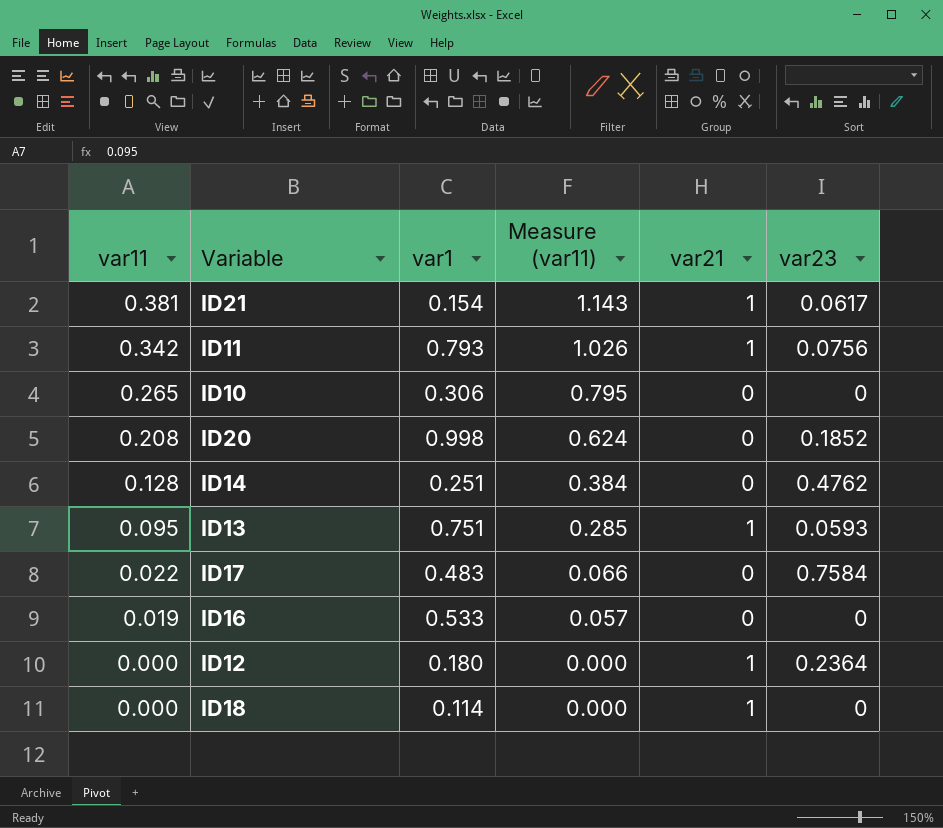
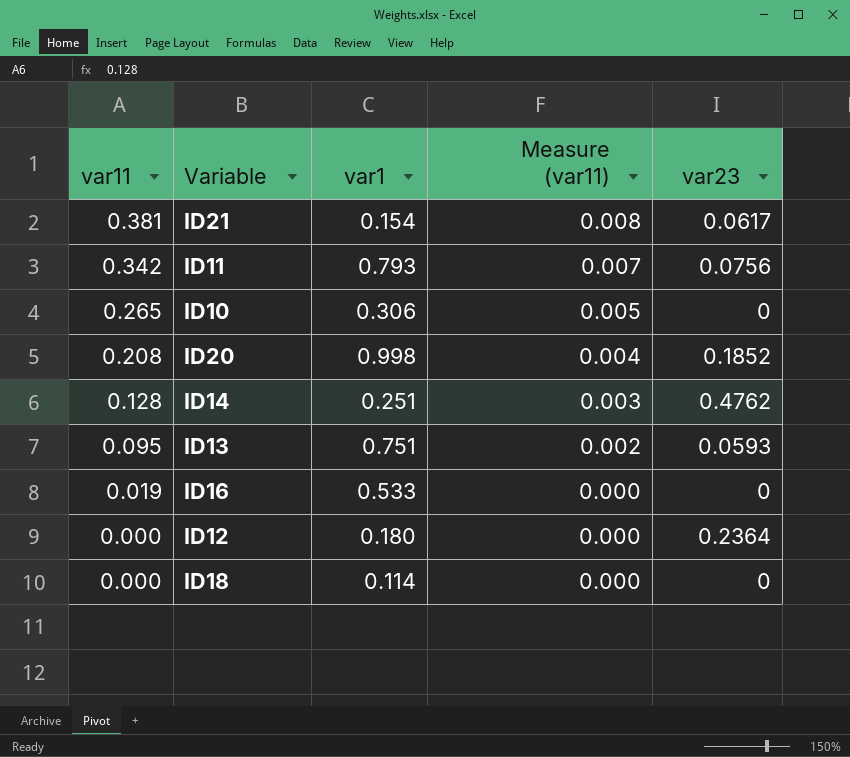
column var21 | position: 5 -> none
column Measure (var11) | formula: [var11] * 3 -> [var11] * 0.02
row ID17: 0.022 | 0.483 | 0.066 | 0 | 0.7584 -> none

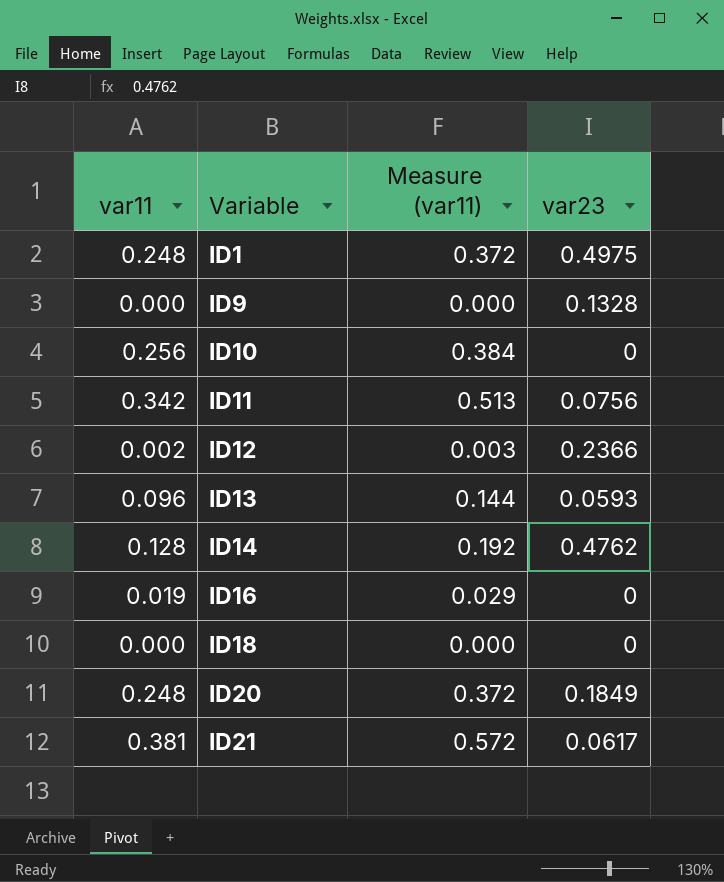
row order: var11 descending -> Variable ascending
column var1 | position: 3 -> none
column Measure (var11) | formula: [var11] * 0.02 -> [var11] * 1.5
row ID1: none -> 0.248 | 0.372 | 0.4975
row ID9: none -> 0.000 | 0.000 | 0.1328
ID10 | var11: 0.265 -> 0.256
ID12 | var11: 0.000 -> 0.002
ID12 | var23: 0.2364 -> 0.2366
ID13 | var11: 0.095 -> 0.096
ID20 | var11: 0.208 -> 0.248
ID20 | var23: 0.1852 -> 0.1849

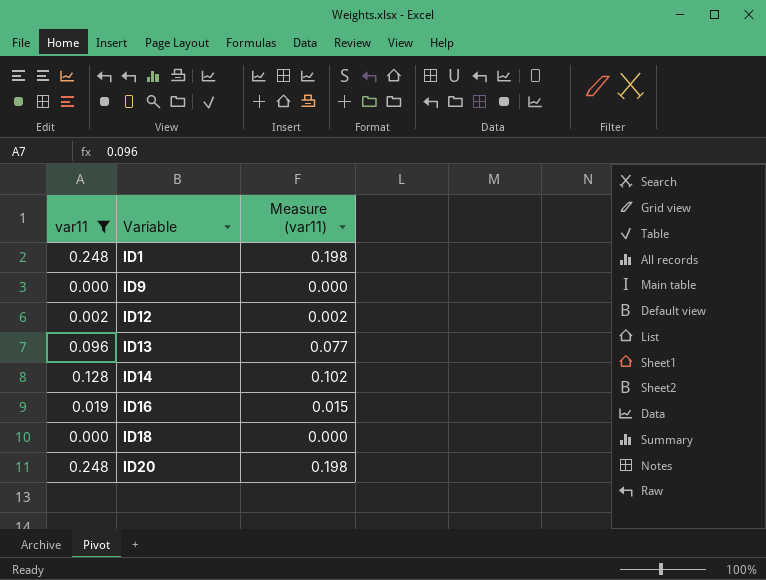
filter: none -> var11 <= 0.248
column var23 | position: 4 -> none
column Measure (var11) | formula: [var11] * 1.5 -> [var11] * 0.8

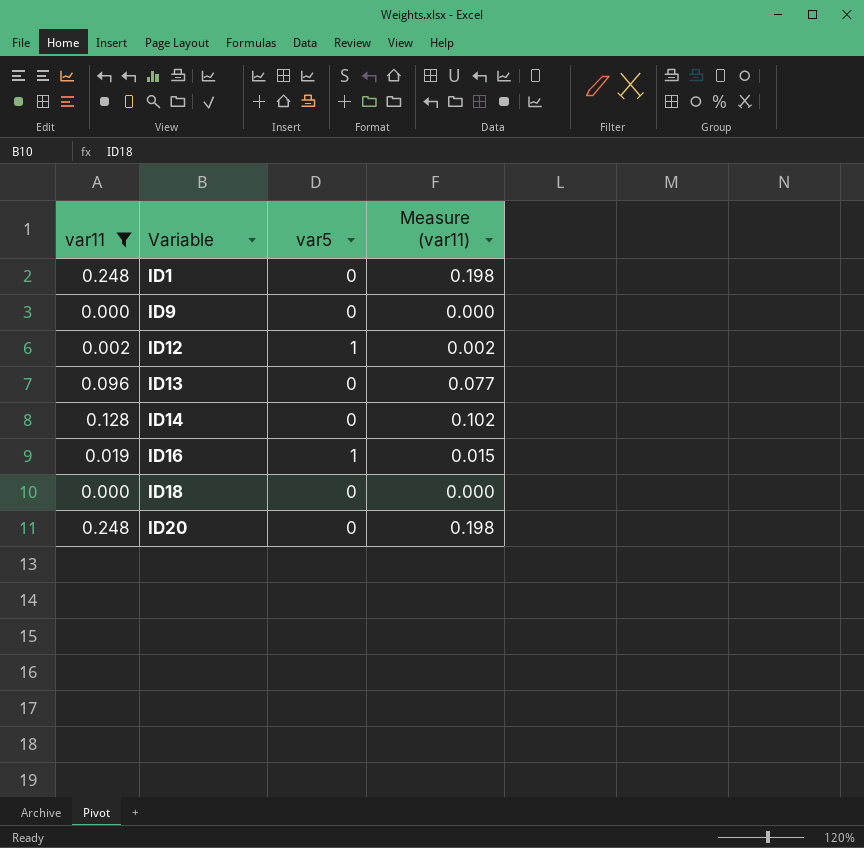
column var5 | position: none -> 3

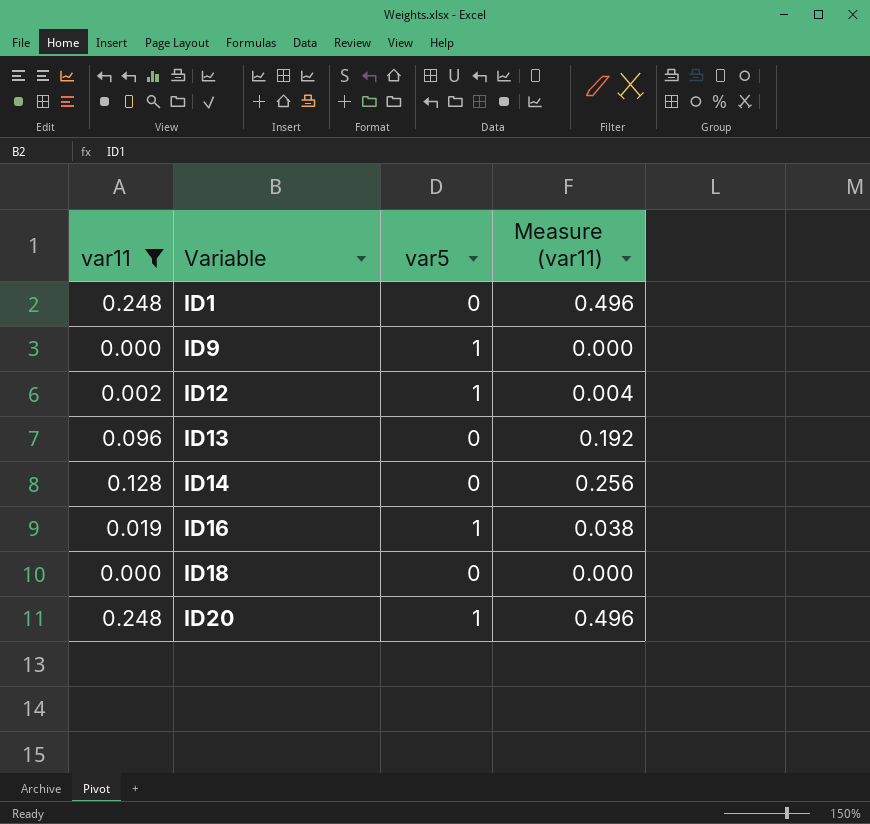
column Measure (var11) | formula: [var11] * 0.8 -> [var11] * 2
ID9 | var5: 0 -> 1
ID20 | var5: 0 -> 1

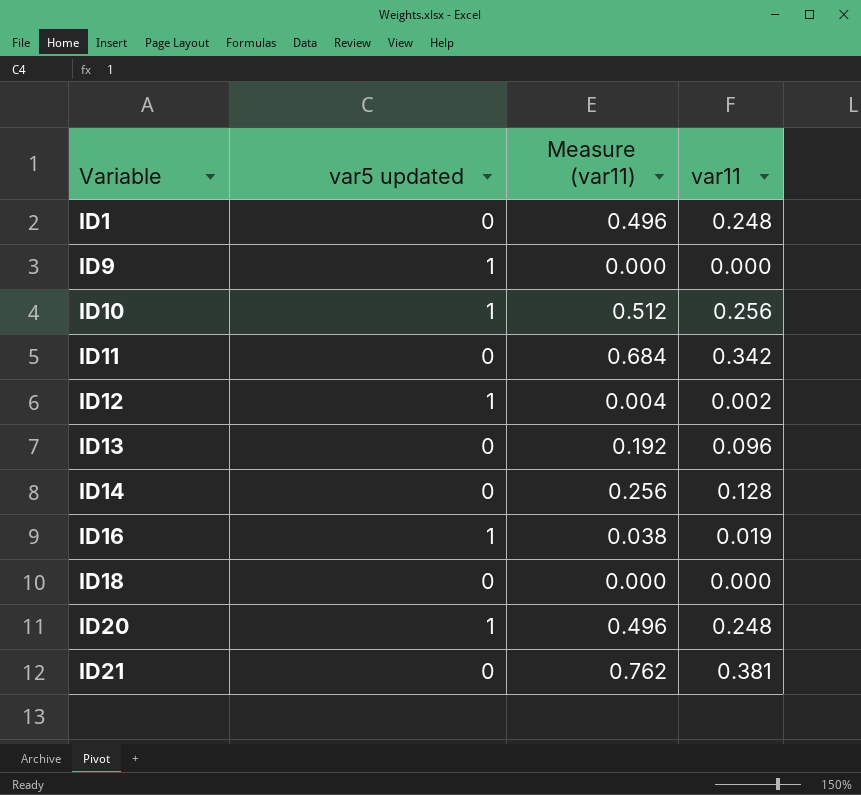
filter: var11 <= 0.248 -> none
column name: var5 -> var5 updated
column var11 | position: 1 -> 4

